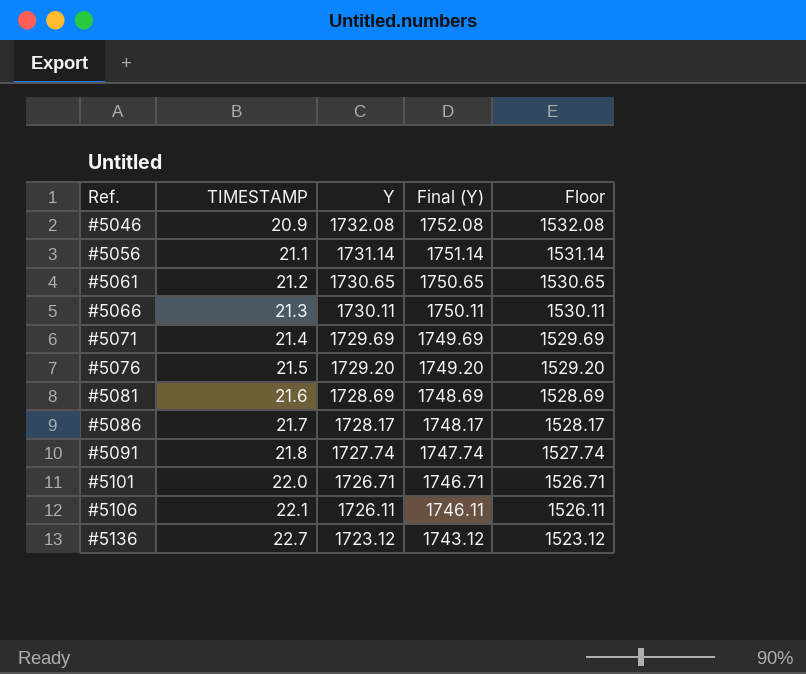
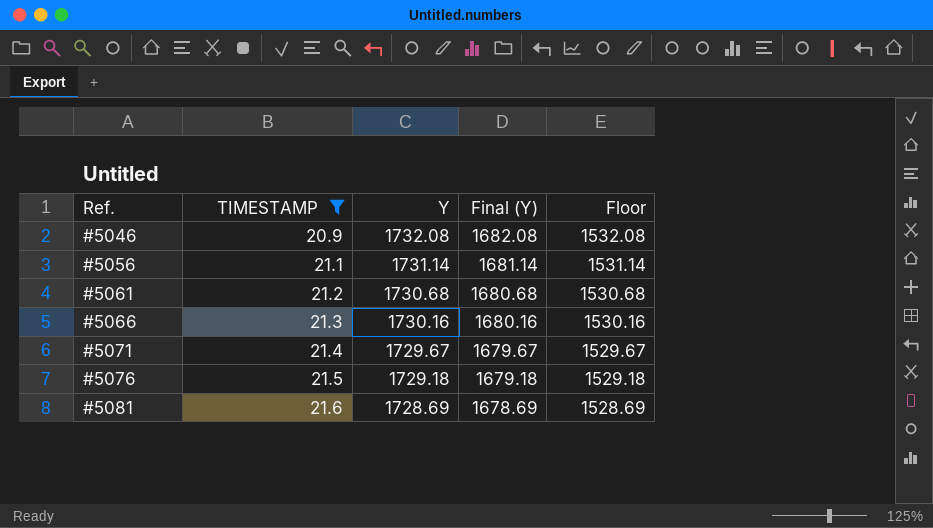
filter: none -> TIMESTAMP <= 21.6
column Final (Y) | formula: [Y] + 20 -> [Y] - 50
#5061 | Y: 1730.65 -> 1730.68
#5061 | Floor: 1530.65 -> 1530.68
#5066 | Y: 1730.11 -> 1730.16
#5066 | Floor: 1530.11 -> 1530.16
#5071 | Y: 1729.69 -> 1729.67
#5071 | Floor: 1529.69 -> 1529.67
#5076 | Y: 1729.20 -> 1729.18
#5076 | Floor: 1529.20 -> 1529.18

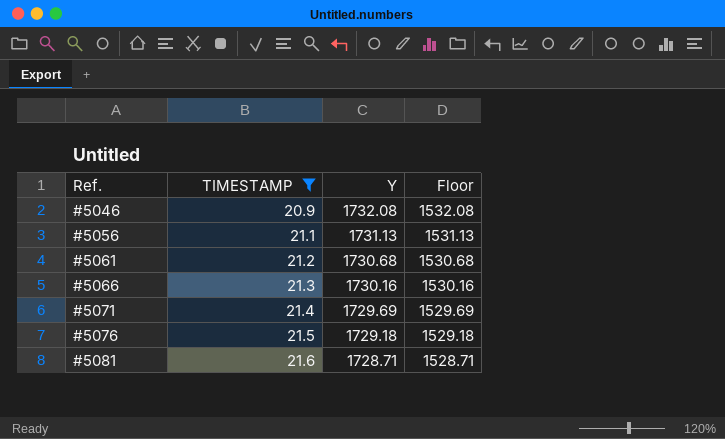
column Final (Y) | formula: [Y] - 50 -> none
#5056 | Y: 1731.14 -> 1731.13
#5056 | Floor: 1531.14 -> 1531.13
#5071 | Y: 1729.67 -> 1729.69
#5071 | Floor: 1529.67 -> 1529.69
#5081 | Y: 1728.69 -> 1728.71
#5081 | Floor: 1528.69 -> 1528.71

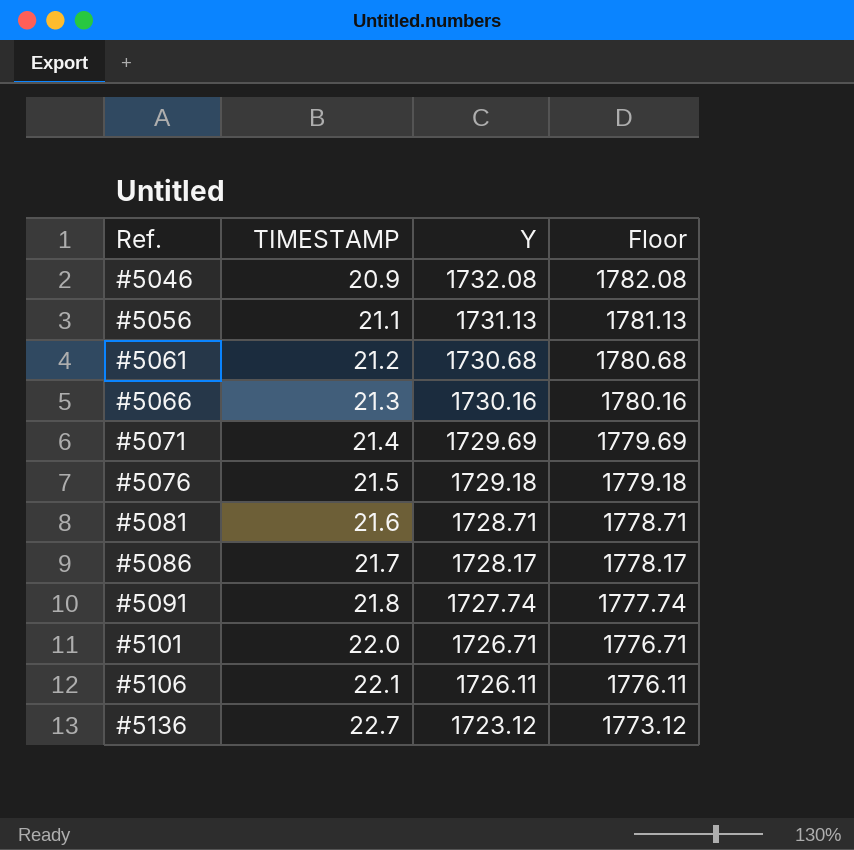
filter: TIMESTAMP <= 21.6 -> none
column Floor | formula: [Y] - 200 -> [Y] + 50

